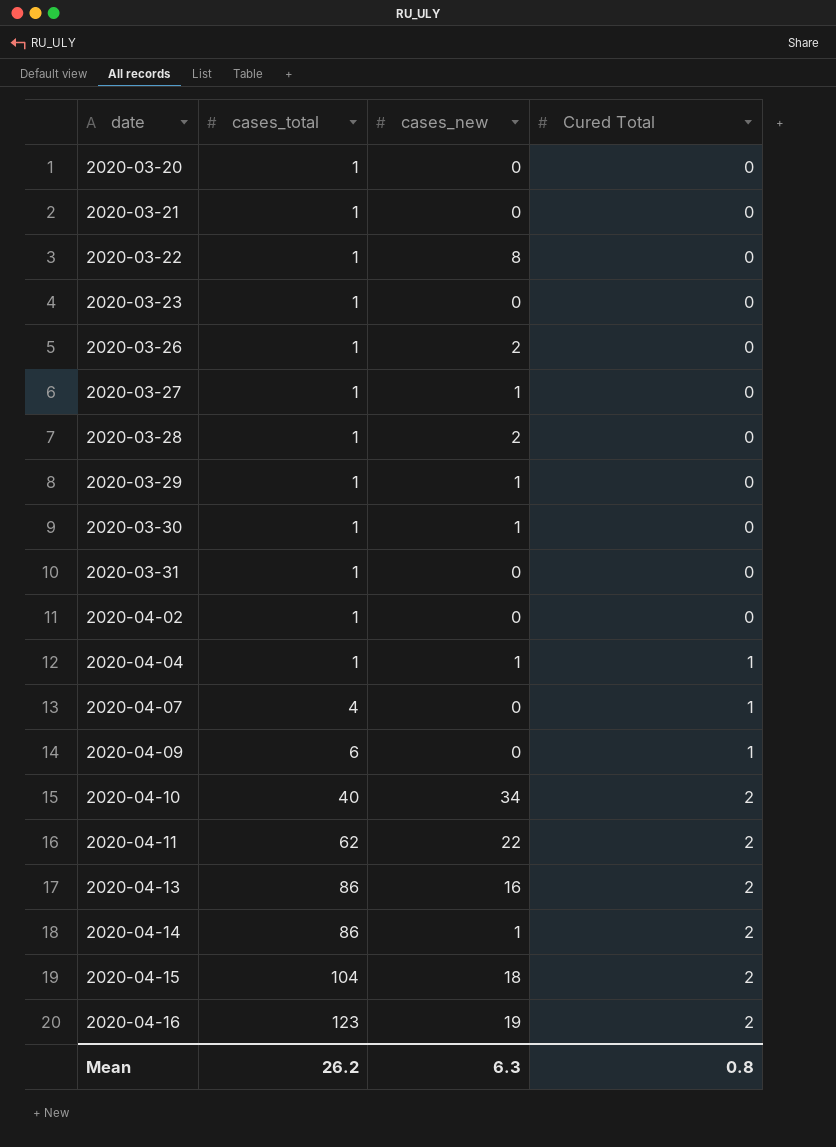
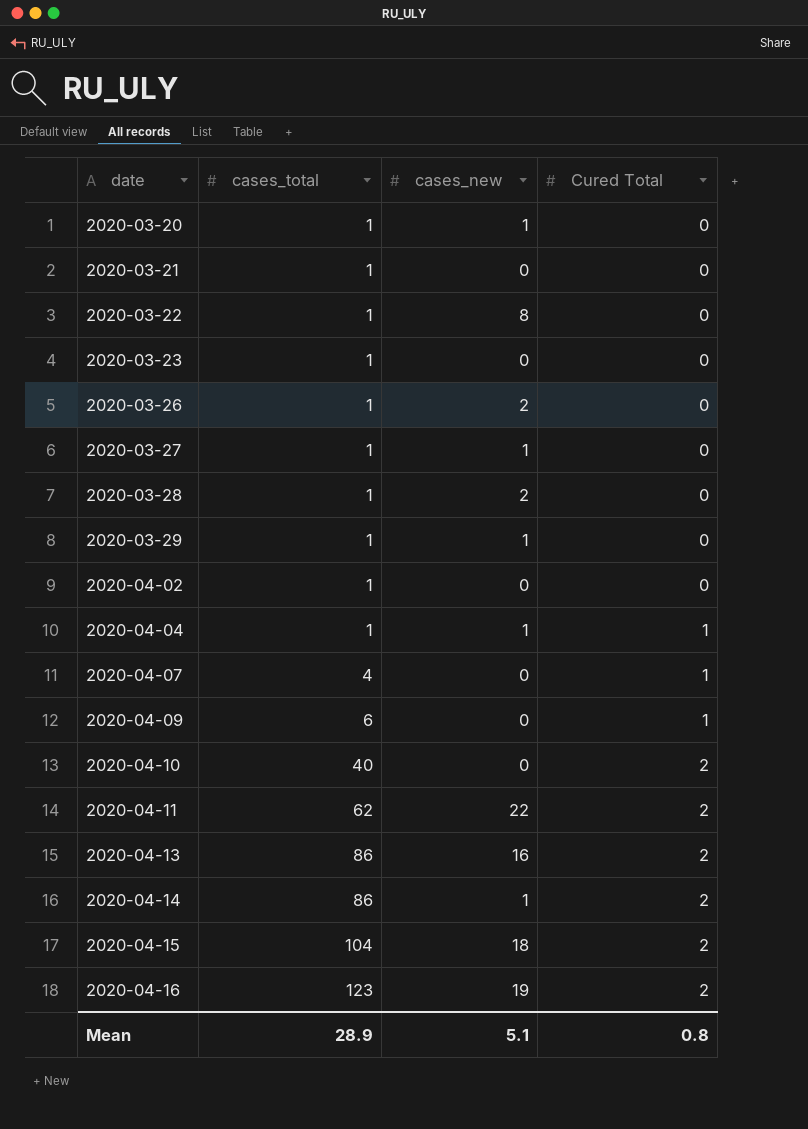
row 2020-03-30: 1 | 1 | 0 -> none
row 2020-03-31: 1 | 0 | 0 -> none
2020-03-20 | cases_new: 0 -> 1
2020-04-10 | cases_new: 34 -> 0
Mean | cases_total: 26.2 -> 28.9
Mean | cases_new: 6.3 -> 5.1

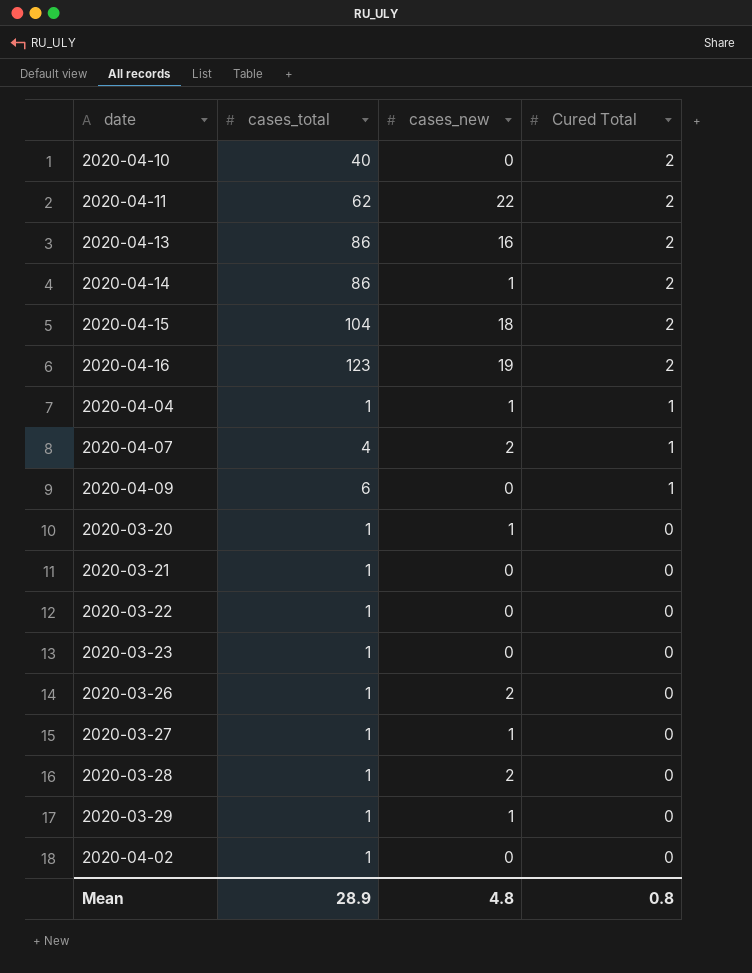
row order: date ascending -> Cured Total descending
2020-04-07 | cases_new: 0 -> 2
2020-03-22 | cases_new: 8 -> 0
Mean | cases_new: 5.1 -> 4.8

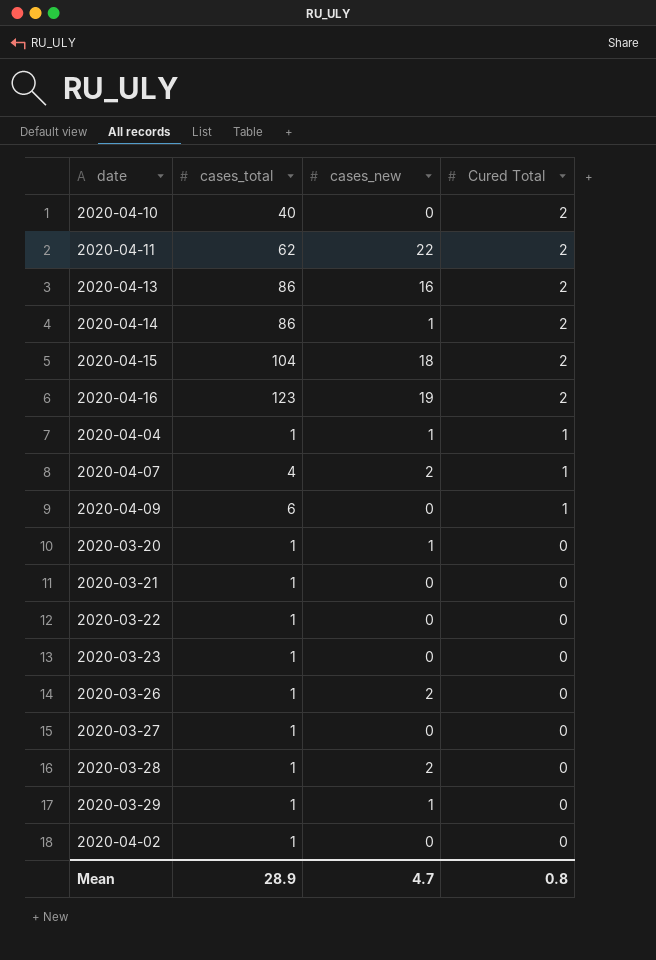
2020-03-27 | cases_new: 1 -> 0
Mean | cases_new: 4.8 -> 4.7

